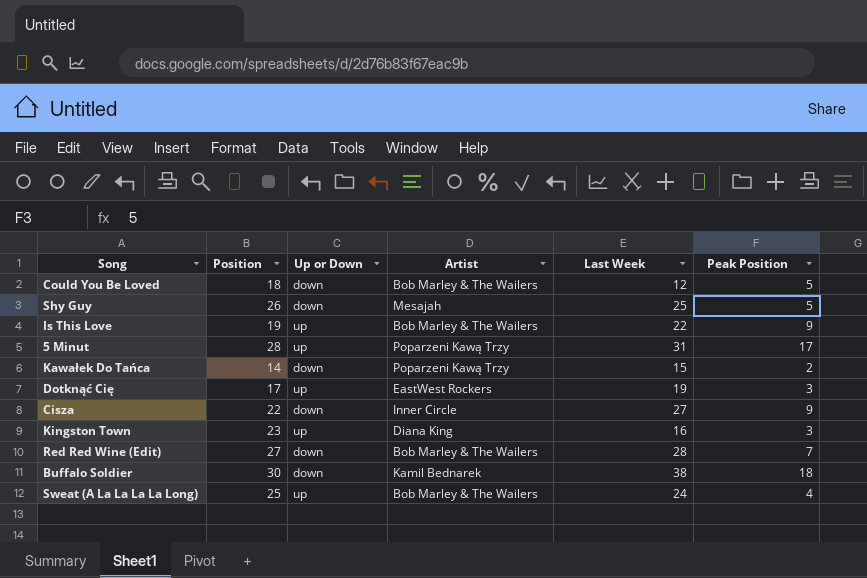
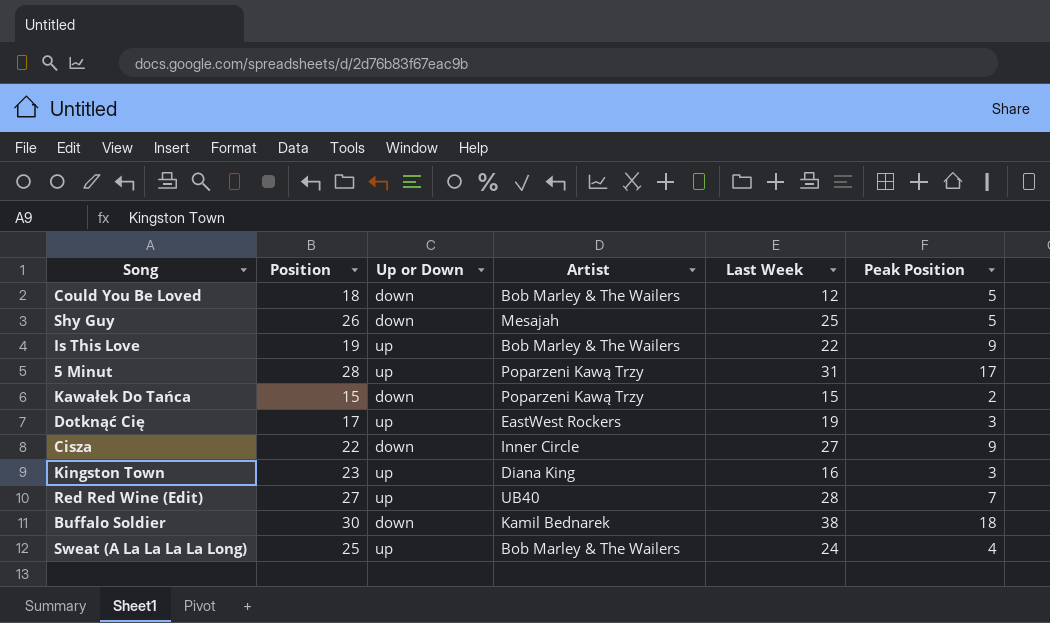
Kawałek Do Tańca | Position: 14 -> 15
Red Red Wine (Edit) | Up or Down: down -> up
Red Red Wine (Edit) | Artist: Bob Marley & The Wailers -> UB40

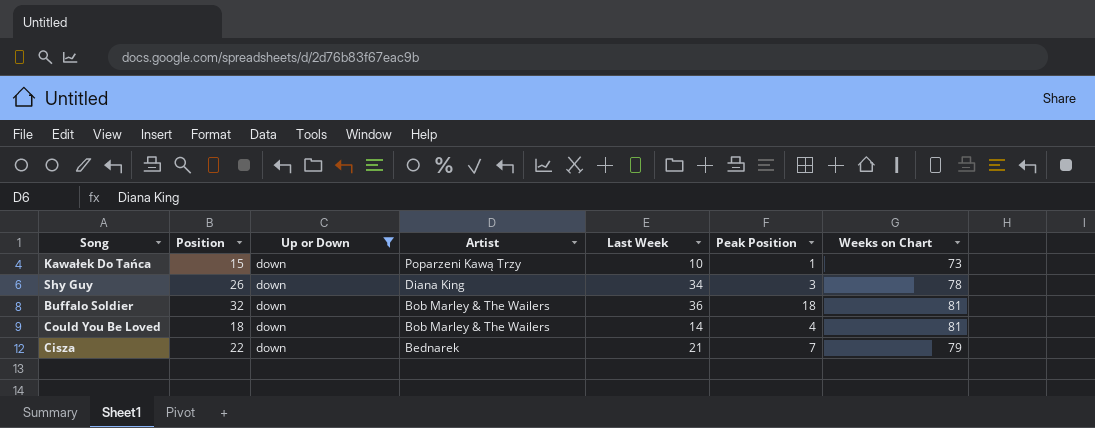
filter: none -> Up or Down = down
row order: none -> Artist descending
column Weeks on Chart | position: none -> 7
Kawałek Do Tańca | Last Week: 15 -> 10
Kawałek Do Tańca | Peak Position: 2 -> 1
Shy Guy | Artist: Mesajah -> Diana King
Shy Guy | Last Week: 25 -> 34
Shy Guy | Peak Position: 5 -> 3
Buffalo Soldier | Position: 30 -> 32
Buffalo Soldier | Artist: Kamil Bednarek -> Bob Marley & The Wailers
Buffalo Soldier | Last Week: 38 -> 36
Could You Be Loved | Last Week: 12 -> 14
Could You Be Loved | Peak Position: 5 -> 4
Cisza | Artist: Inner Circle -> Bednarek
Cisza | Last Week: 27 -> 21
Cisza | Peak Position: 9 -> 7

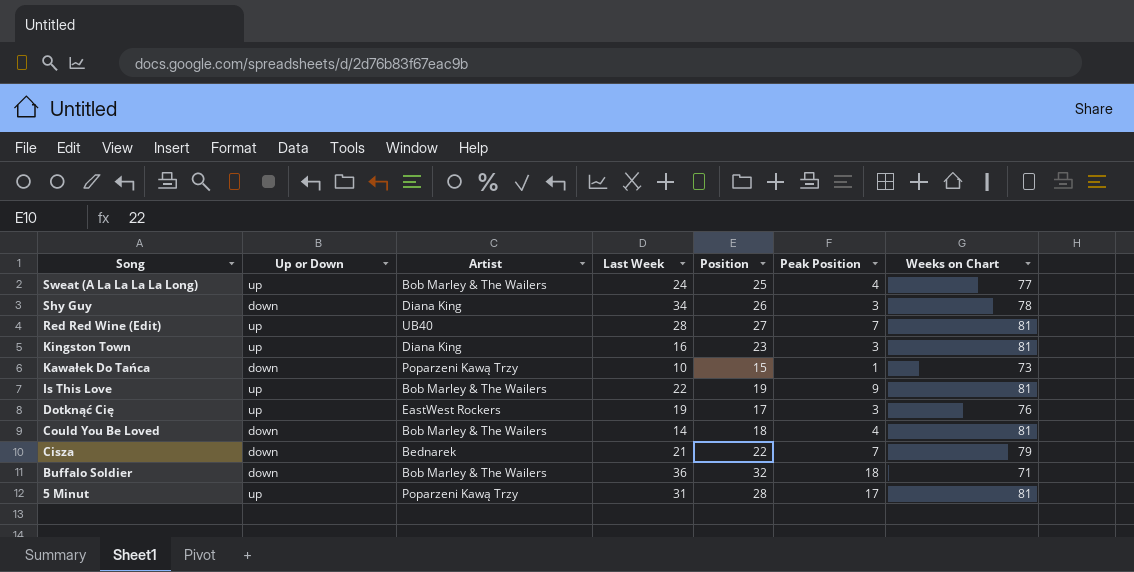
filter: Up or Down = down -> none
row order: Artist descending -> Song descending
column Position | position: 2 -> 5
Buffalo Soldier | Weeks on Chart: 81 -> 71

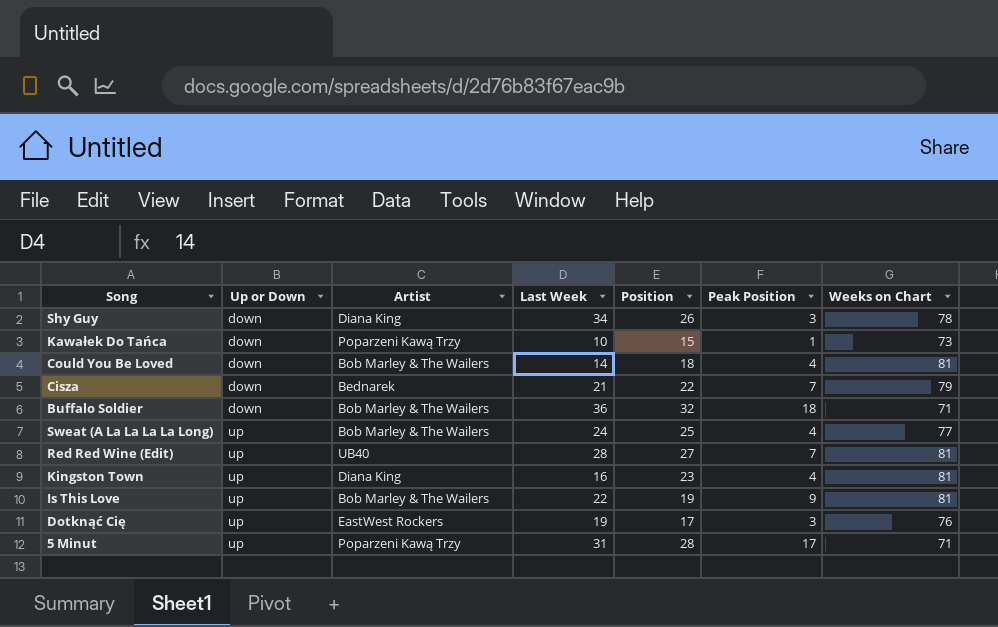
row order: Song descending -> Up or Down ascending
Kingston Town | Peak Position: 3 -> 4
5 Minut | Weeks on Chart: 81 -> 71

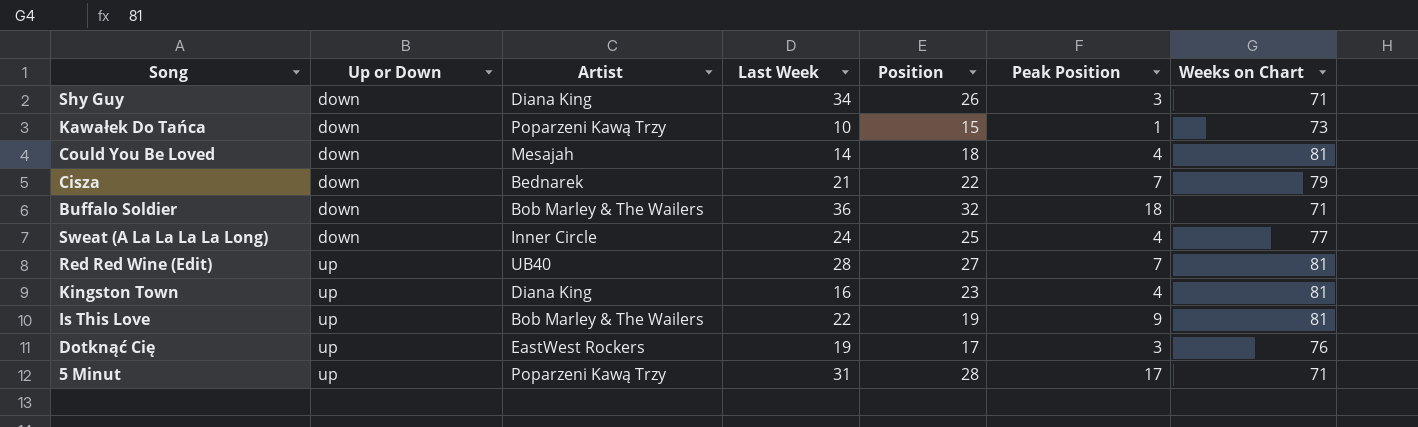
Shy Guy | Weeks on Chart: 78 -> 71
Could You Be Loved | Artist: Bob Marley & The Wailers -> Mesajah
Sweat (A La La La La Long) | Up or Down: up -> down
Sweat (A La La La La Long) | Artist: Bob Marley & The Wailers -> Inner Circle

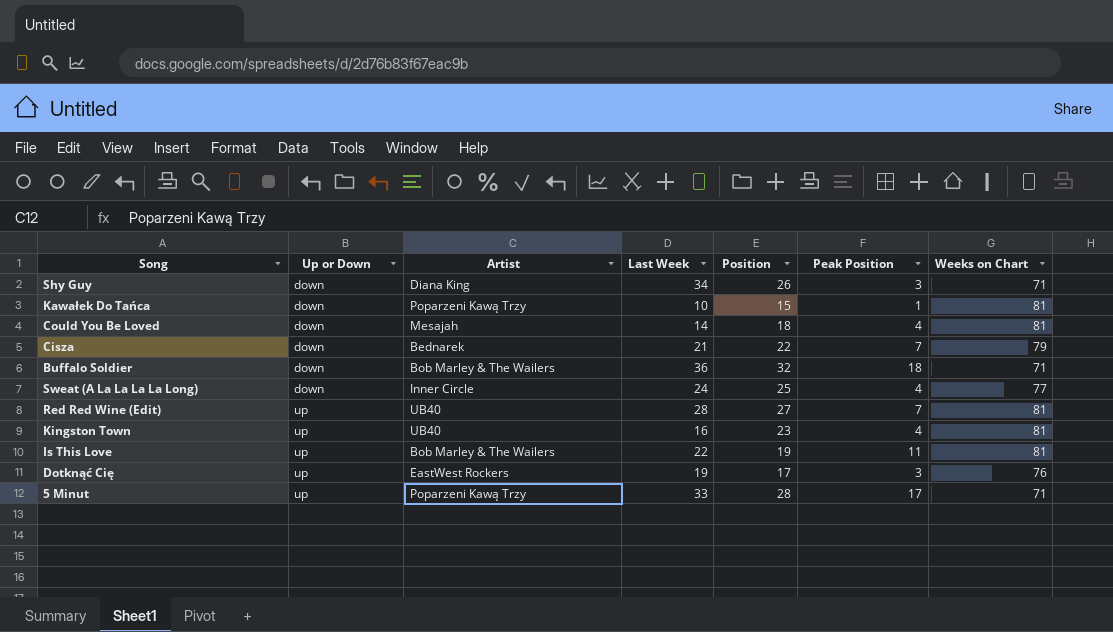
Kawałek Do Tańca | Weeks on Chart: 73 -> 81
Kingston Town | Artist: Diana King -> UB40
Is This Love | Peak Position: 9 -> 11
5 Minut | Last Week: 31 -> 33

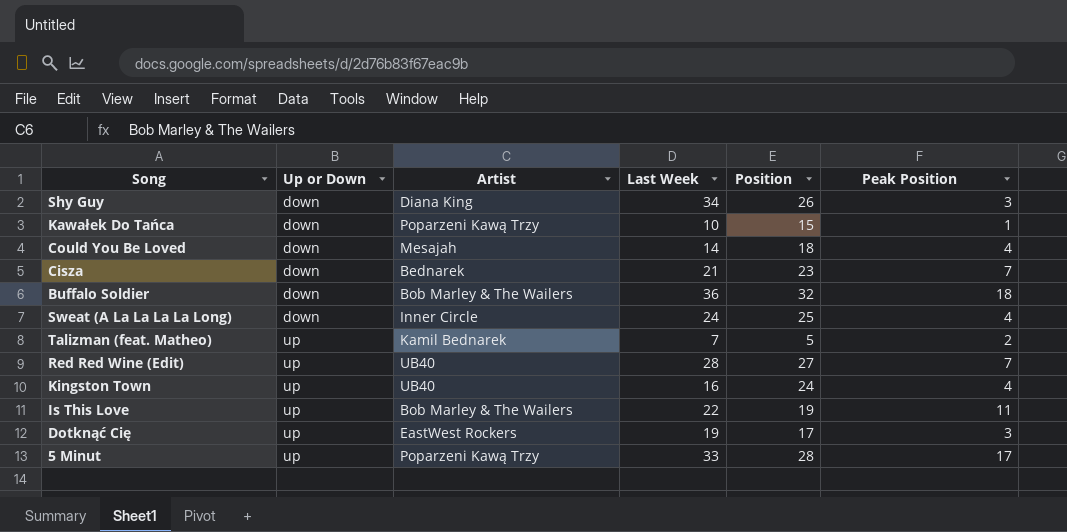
column Weeks on Chart | position: 7 -> none
Cisza | Position: 22 -> 23
row Talizman (feat. Matheo): none -> up | Kamil Bednarek | 7 | 5 | 2
Kingston Town | Position: 23 -> 24

